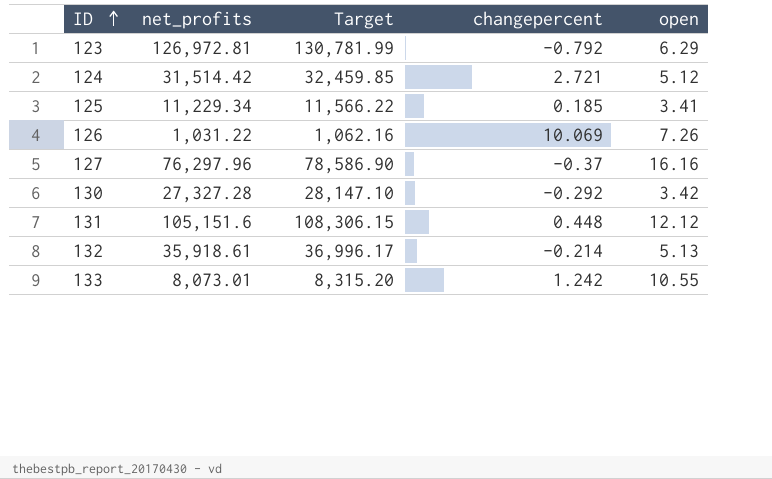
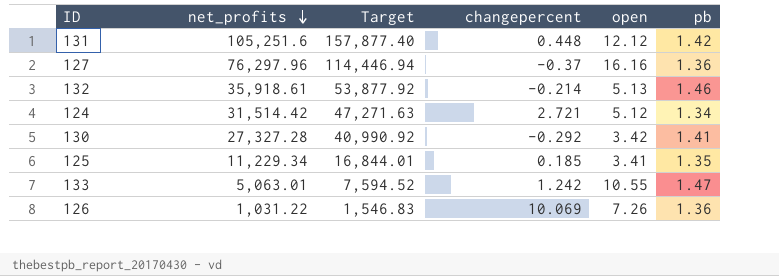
row order: ID ascending -> net_profits descending
column Target | formula: [net_profits] * 1.03 -> [net_profits] * 1.5
column pb | position: none -> 6
row 123: 126,972.81 | 130,781.99 | -0.792 | 6.29 -> none
131 | net_profits: 105,151.6 -> 105,251.6
133 | net_profits: 8,073.01 -> 5,063.01

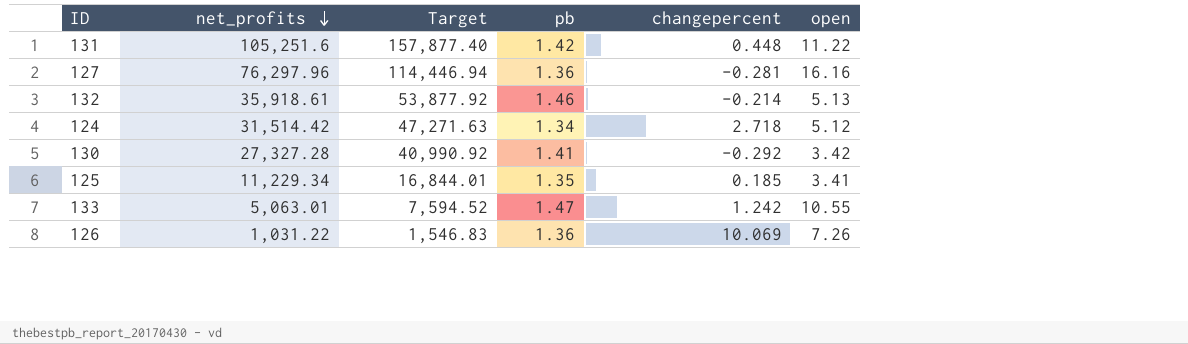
column pb | position: 6 -> 4
131 | open: 12.12 -> 11.22
127 | changepercent: -0.37 -> -0.281
124 | changepercent: 2.721 -> 2.718

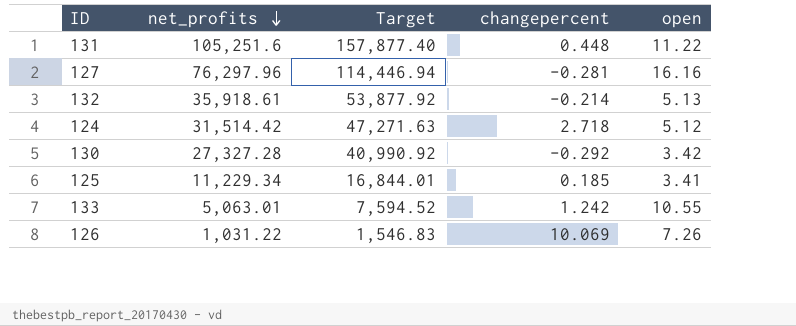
column pb | position: 4 -> none

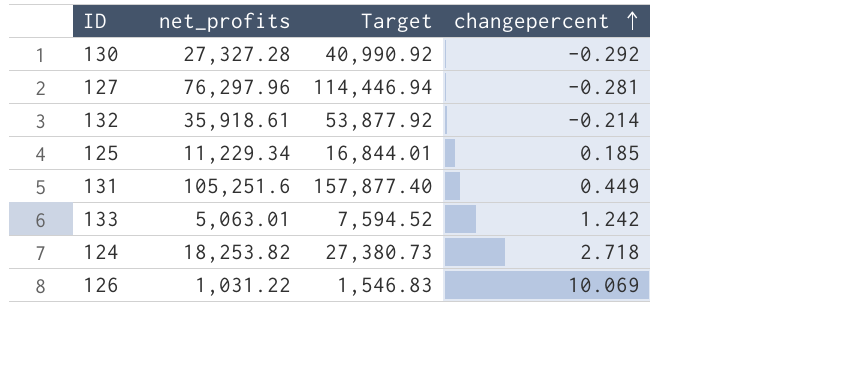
row order: net_profits descending -> changepercent ascending
column open | position: 5 -> none
131 | changepercent: 0.448 -> 0.449
124 | net_profits: 31,514.42 -> 18,253.82
124 | Target: 47,271.63 -> 27,380.73

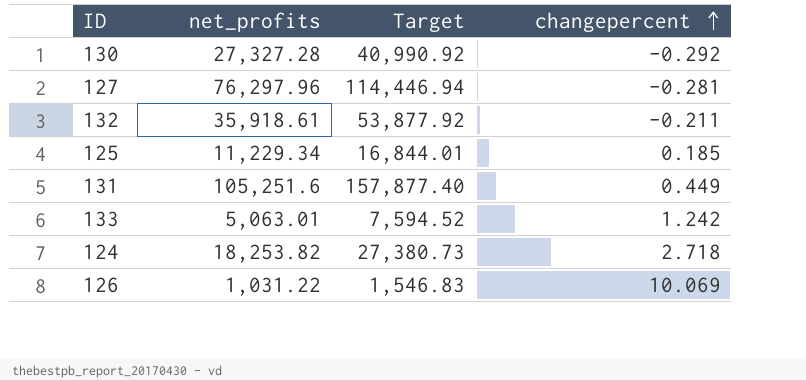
132 | changepercent: -0.214 -> -0.211

